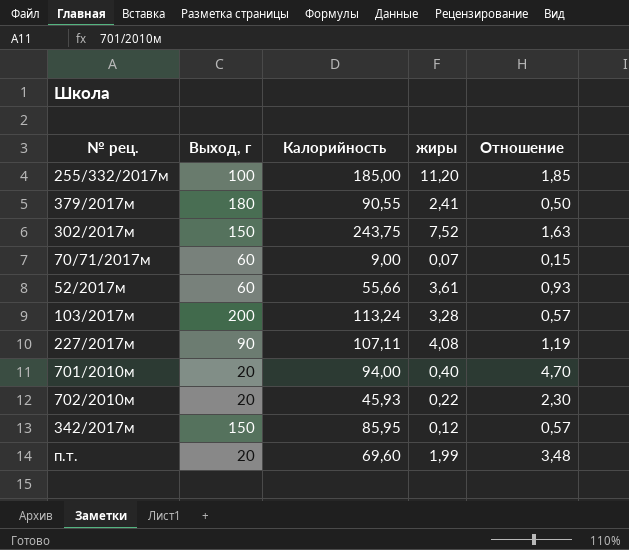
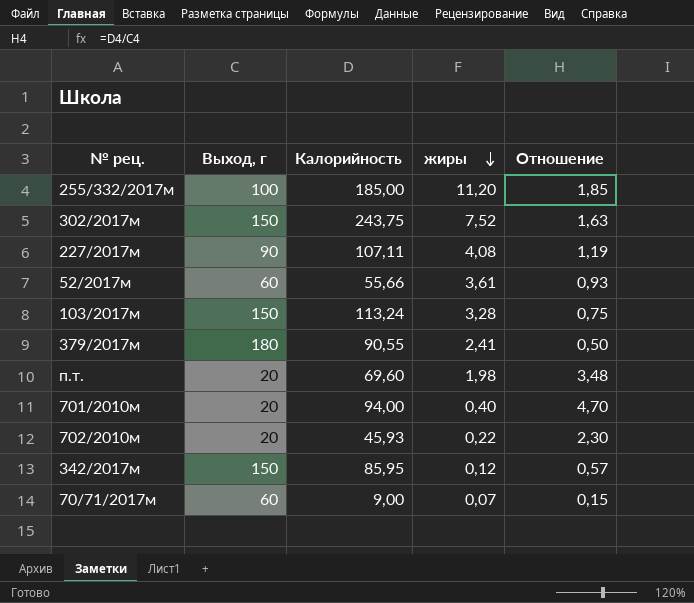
row order: none -> жиры descending
103/2017м | Выход, г: 200 -> 150
103/2017м | Отношение: 0,57 -> 0,75
п.т. | жиры: 1,99 -> 1,98

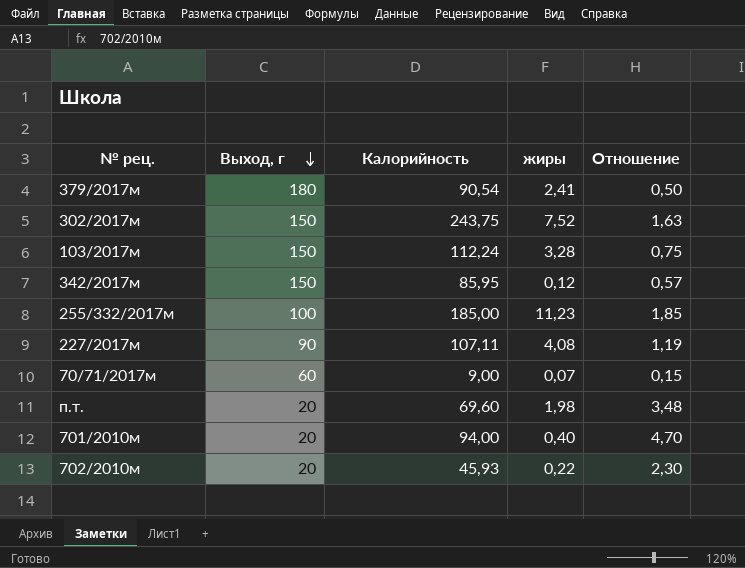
row order: жиры descending -> Выход, г descending
row 52/2017м: 60 | 55,66 | 3,61 | 0,93 -> none
379/2017м | Калорийность: 90,55 -> 90,54
103/2017м | Калорийность: 113,24 -> 112,24
255/332/2017м | жиры: 11,20 -> 11,23

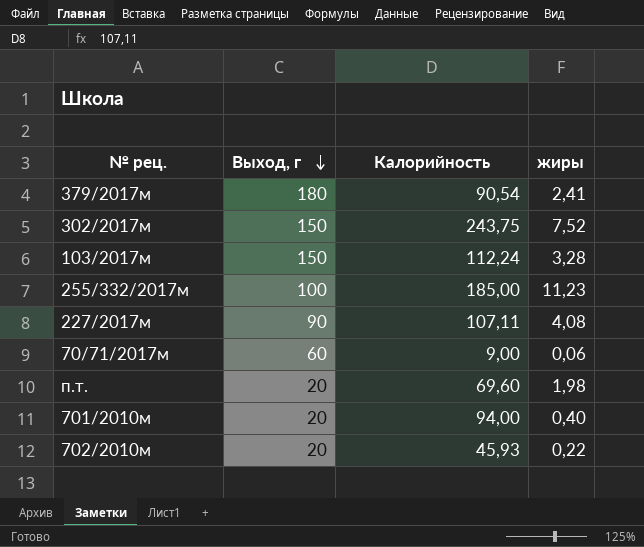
column Отношение | formula: [Калорийность] / [Выход, г] -> none
row 342/2017м: 150 | 85,95 | 0,12 | 0,57 -> none
70/71/2017м | жиры: 0,07 -> 0,06

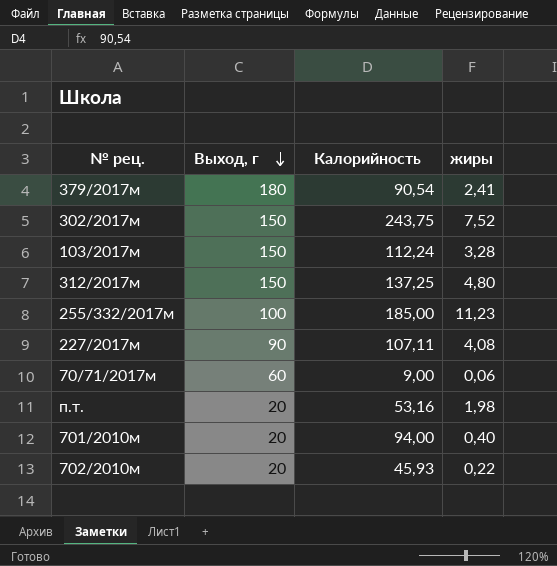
row 312/2017м: none -> 150 | 137,25 | 4,80
п.т. | Калорийность: 69,60 -> 53,16

